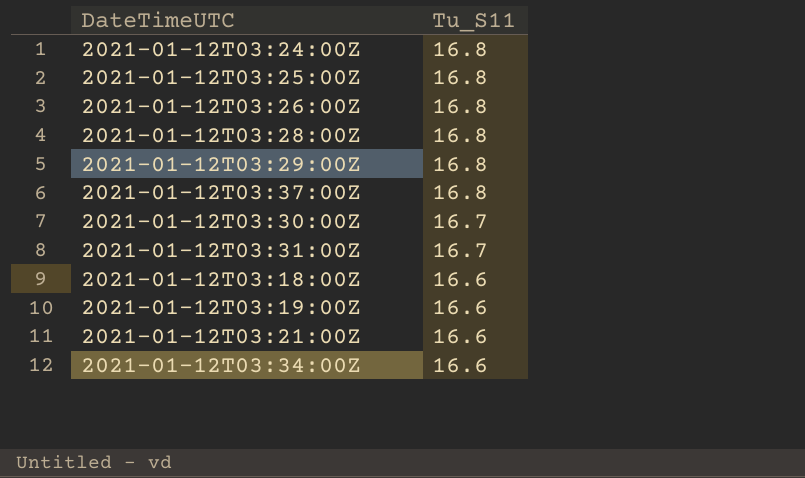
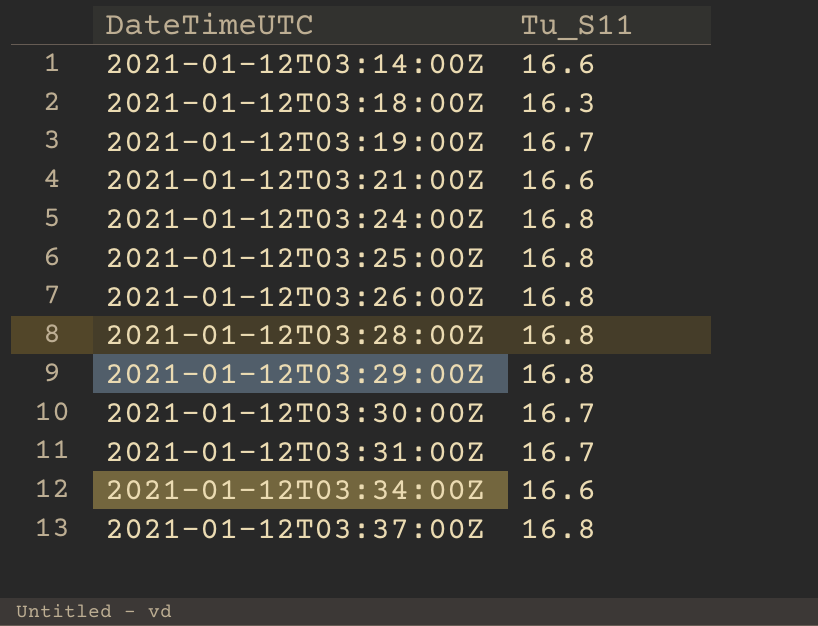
row order: Tu_S11 descending -> DateTimeUTC ascending
row 2021-01-12T03:14:00Z: none -> 16.6
2021-01-12T03:18:00Z | Tu_S11: 16.6 -> 16.3
2021-01-12T03:19:00Z | Tu_S11: 16.6 -> 16.7

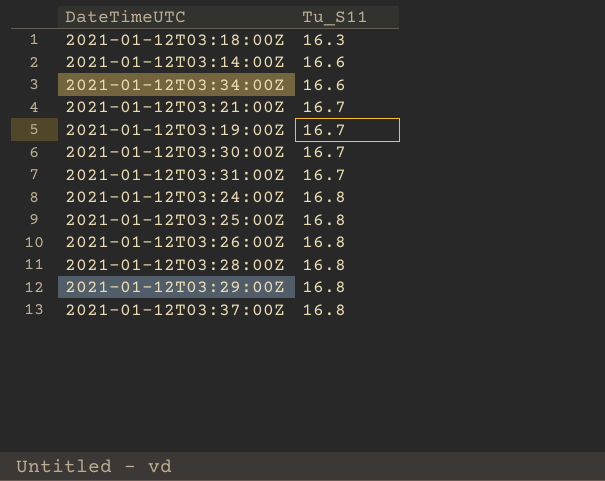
row order: DateTimeUTC ascending -> Tu_S11 ascending
2021-01-12T03:21:00Z | Tu_S11: 16.6 -> 16.7

